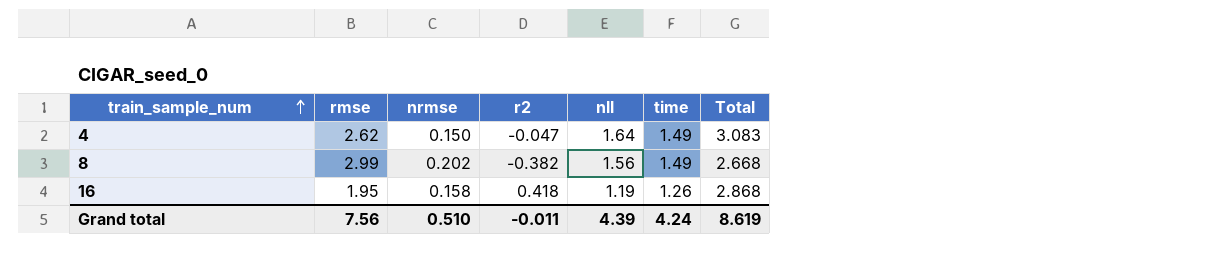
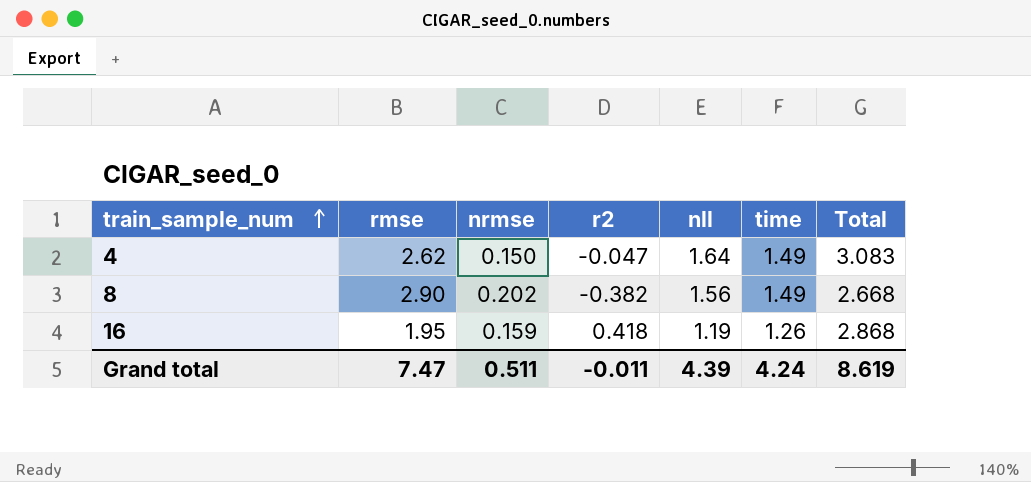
8 | rmse: 2.99 -> 2.90
16 | nrmse: 0.158 -> 0.159
Grand total | rmse: 7.56 -> 7.47
Grand total | nrmse: 0.510 -> 0.511

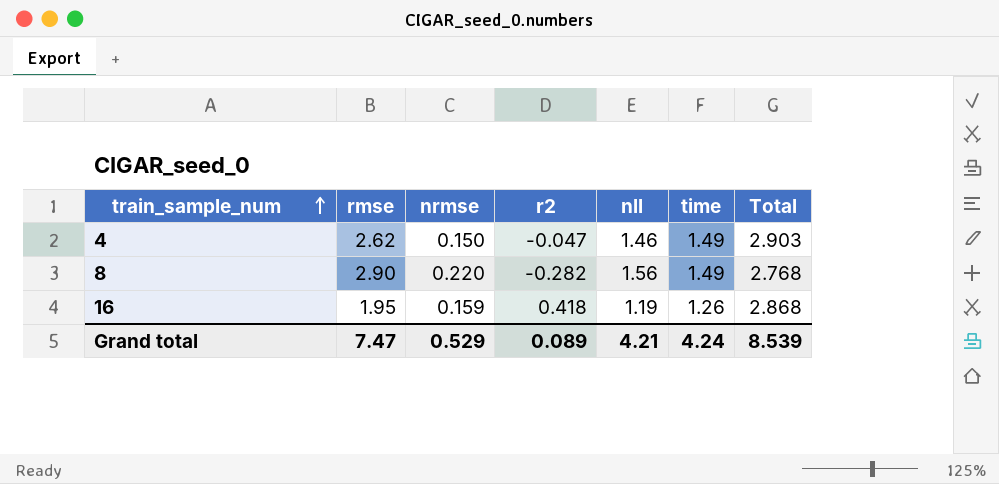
4 | nll: 1.64 -> 1.46
4 | Total: 3.083 -> 2.903
8 | nrmse: 0.202 -> 0.220
8 | r2: -0.382 -> -0.282
8 | Total: 2.668 -> 2.768
Grand total | nrmse: 0.511 -> 0.529
Grand total | r2: -0.011 -> 0.089
Grand total | nll: 4.39 -> 4.21
Grand total | Total: 8.619 -> 8.539

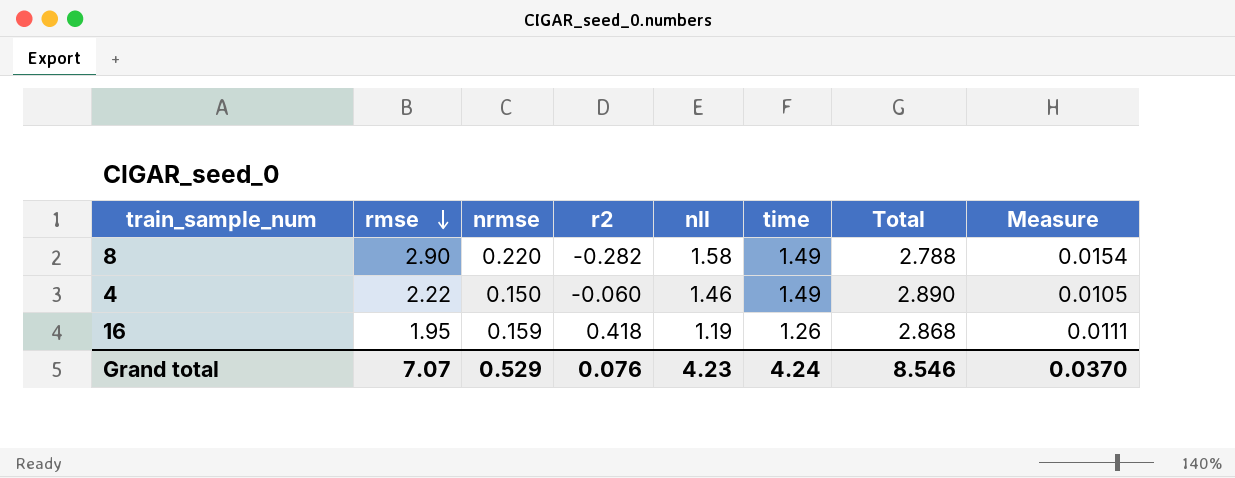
row order: train_sample_num ascending -> rmse descending
column Measure | formula: none -> [nrmse] * 0.07
8 | nll: 1.56 -> 1.58
8 | Total: 2.768 -> 2.788
4 | rmse: 2.62 -> 2.22
4 | r2: -0.047 -> -0.060
4 | Total: 2.903 -> 2.890
Grand total | rmse: 7.47 -> 7.07
Grand total | r2: 0.089 -> 0.076
Grand total | nll: 4.21 -> 4.23
Grand total | Total: 8.539 -> 8.546

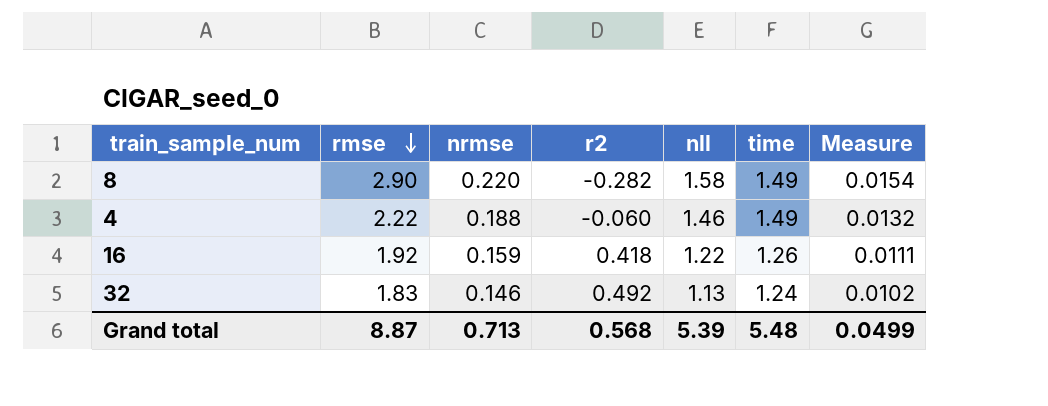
column Total | formula: [r2] + [nll] + [time] -> none
4 | nrmse: 0.150 -> 0.188
4 | Measure: 0.0105 -> 0.0132
16 | rmse: 1.95 -> 1.92
16 | nll: 1.19 -> 1.22
row 32: none -> 1.83 | 0.146 | 0.492 | 1.13 | 1.24 | 0.0102
Grand total | rmse: 7.07 -> 8.87
Grand total | nrmse: 0.529 -> 0.713
Grand total | r2: 0.076 -> 0.568
Grand total | nll: 4.23 -> 5.39
Grand total | time: 4.24 -> 5.48
Grand total | Measure: 0.0370 -> 0.0499

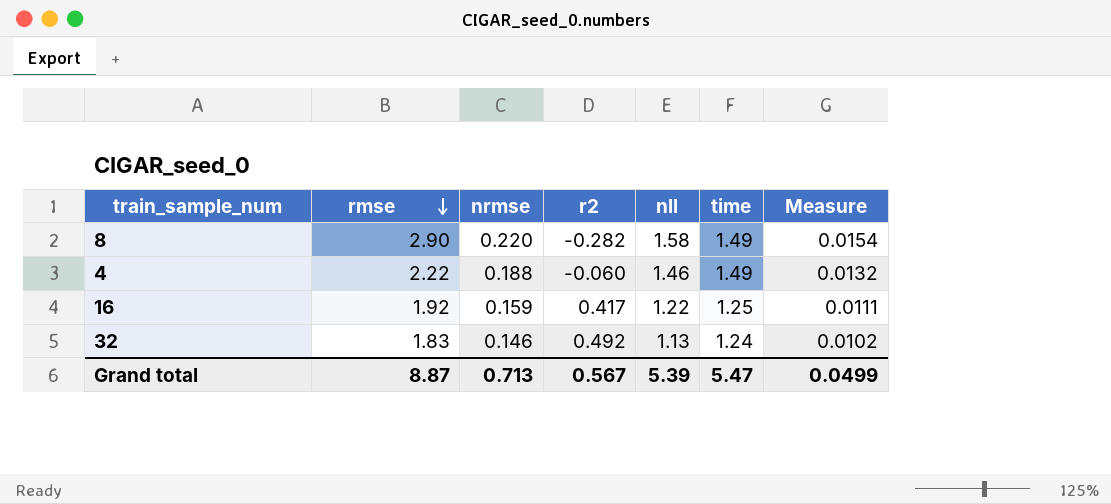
16 | r2: 0.418 -> 0.417
16 | time: 1.26 -> 1.25
Grand total | r2: 0.568 -> 0.567
Grand total | time: 5.48 -> 5.47

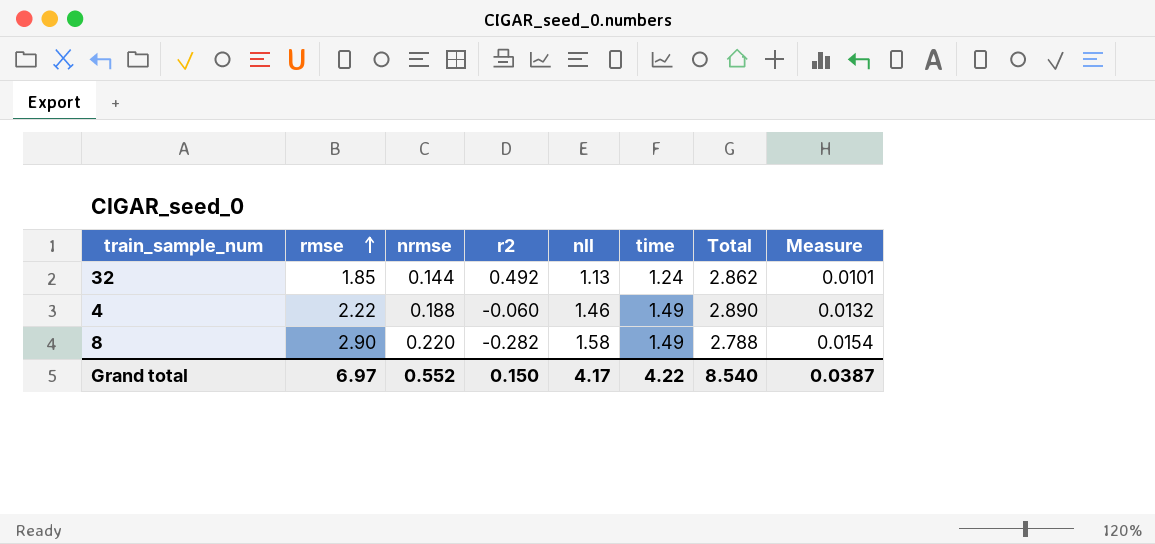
row order: rmse descending -> rmse ascending
column Total | formula: none -> [r2] + [nll] + [time]
row 16: 1.92 | 0.159 | 0.417 | 1.22 | 1.25 | 0.0111 -> none
32 | rmse: 1.83 -> 1.85
32 | nrmse: 0.146 -> 0.144
32 | Measure: 0.0102 -> 0.0101
Grand total | rmse: 8.87 -> 6.97
Grand total | nrmse: 0.713 -> 0.552
Grand total | r2: 0.567 -> 0.150
Grand total | nll: 5.39 -> 4.17
Grand total | time: 5.47 -> 4.22
Grand total | Measure: 0.0499 -> 0.0387

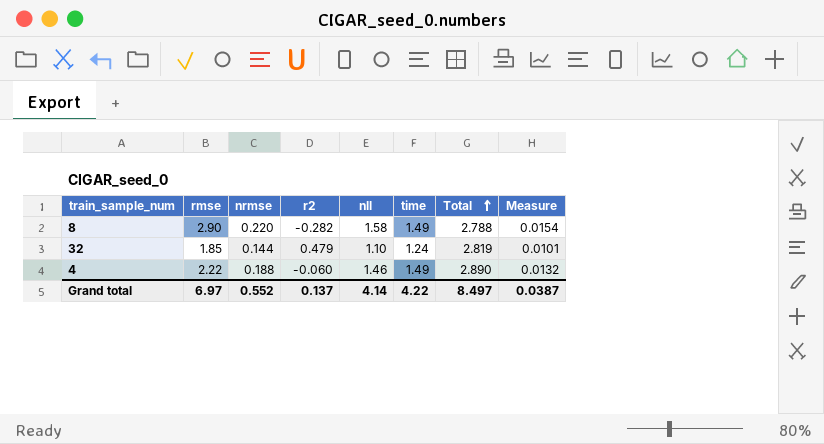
row order: rmse ascending -> Total ascending
32 | r2: 0.492 -> 0.479
32 | nll: 1.13 -> 1.10
32 | Total: 2.862 -> 2.819
Grand total | r2: 0.150 -> 0.137
Grand total | nll: 4.17 -> 4.14
Grand total | Total: 8.540 -> 8.497

